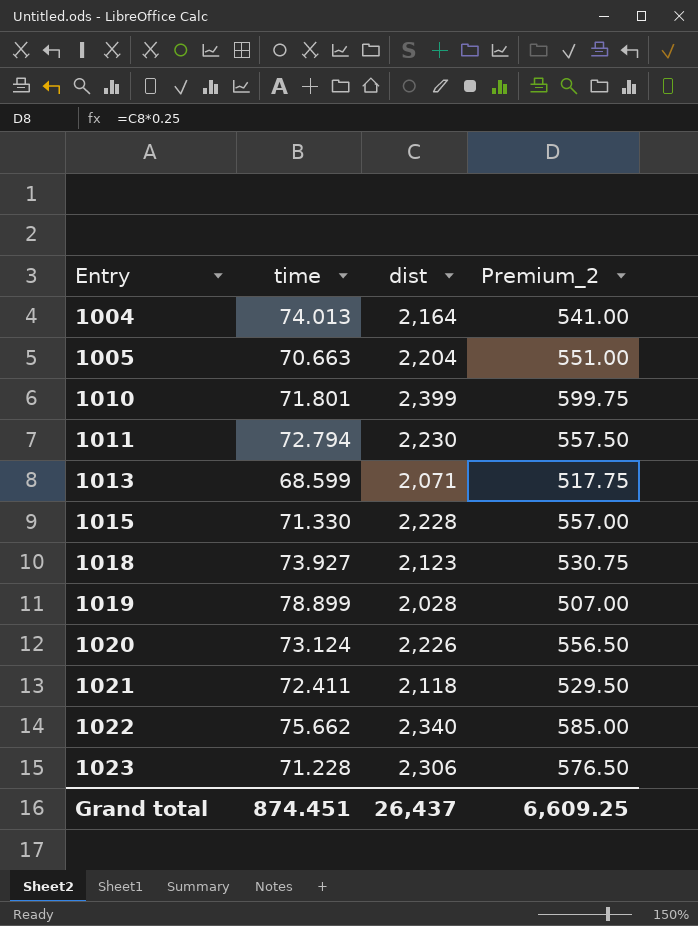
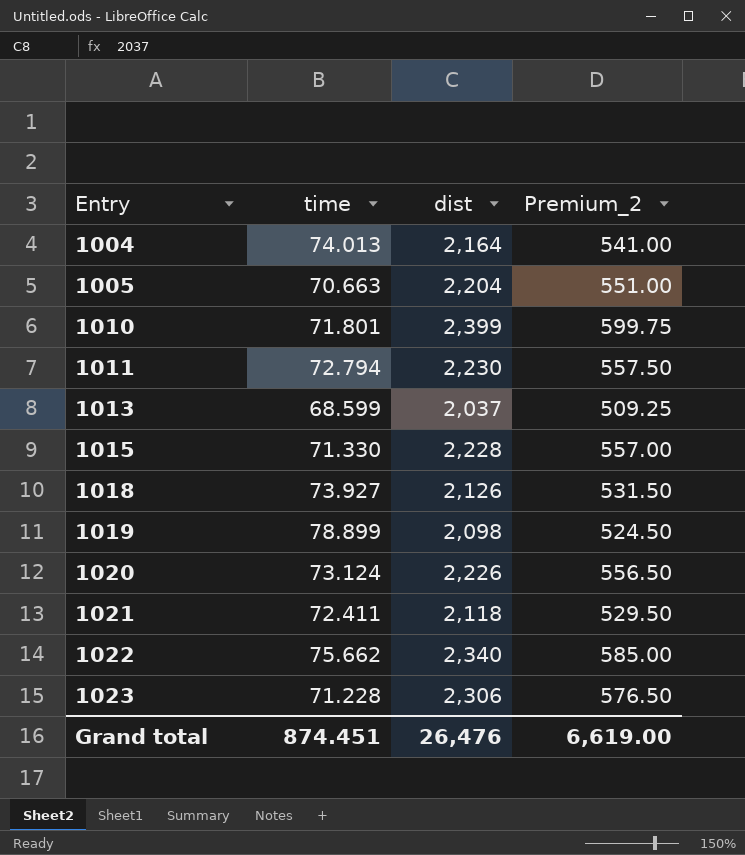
1013 | dist: 2,071 -> 2,037
1013 | Premium_2: 517.75 -> 509.25
1018 | dist: 2,123 -> 2,126
1018 | Premium_2: 530.75 -> 531.50
1019 | dist: 2,028 -> 2,098
1019 | Premium_2: 507.00 -> 524.50
Grand total | dist: 26,437 -> 26,476
Grand total | Premium_2: 6,609.25 -> 6,619.00

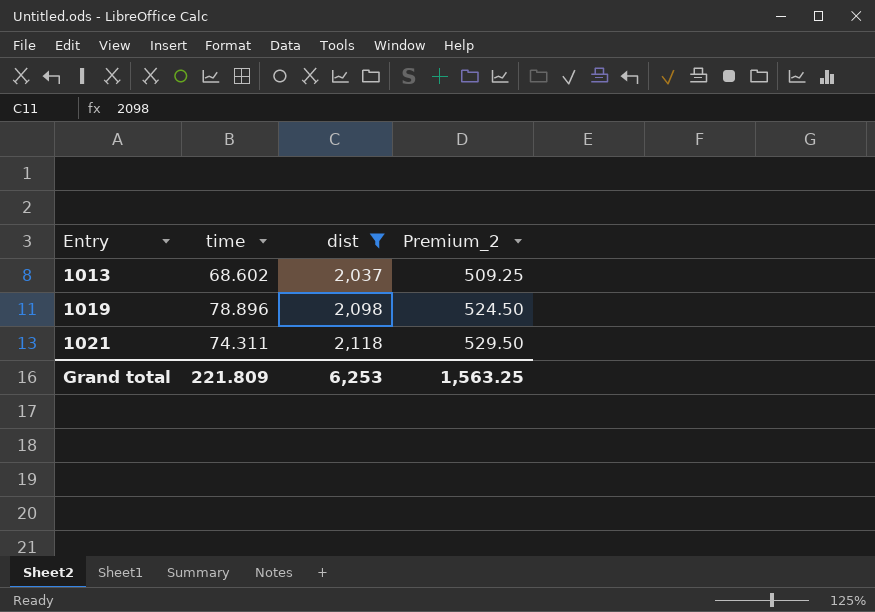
filter: none -> dist <= 2,118
1013 | time: 68.599 -> 68.602
1019 | time: 78.899 -> 78.896
1021 | time: 72.411 -> 74.311
Grand total | time: 874.451 -> 221.809
Grand total | dist: 26,476 -> 6,253
Grand total | Premium_2: 6,619.00 -> 1,563.25

